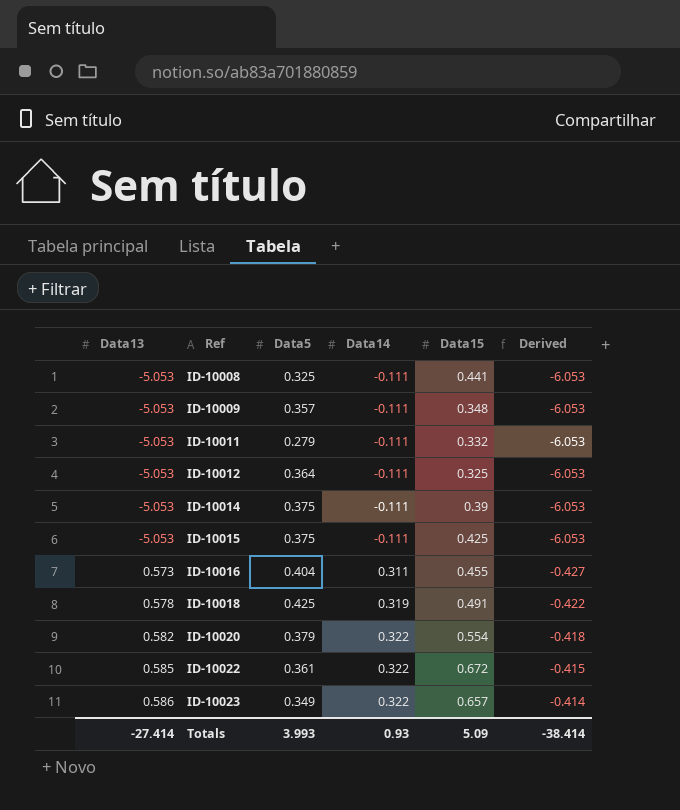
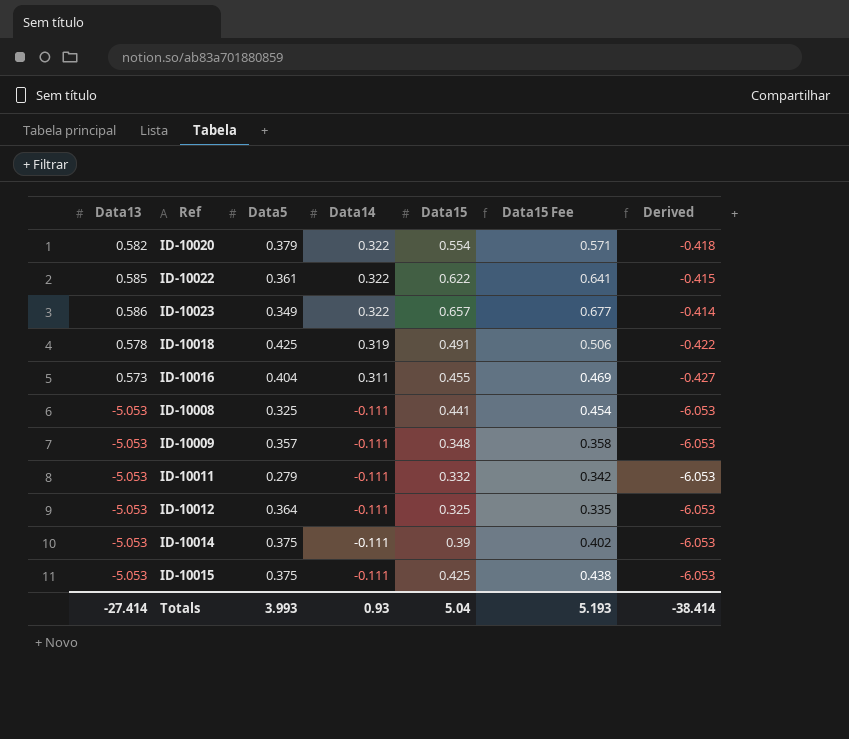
row order: Data13 ascending -> Data14 descending
column Data15 Fee | formula: none -> [Data15] * 1.03
ID-10022 | Data15: 0.672 -> 0.622
Totals | Data15: 5.09 -> 5.04

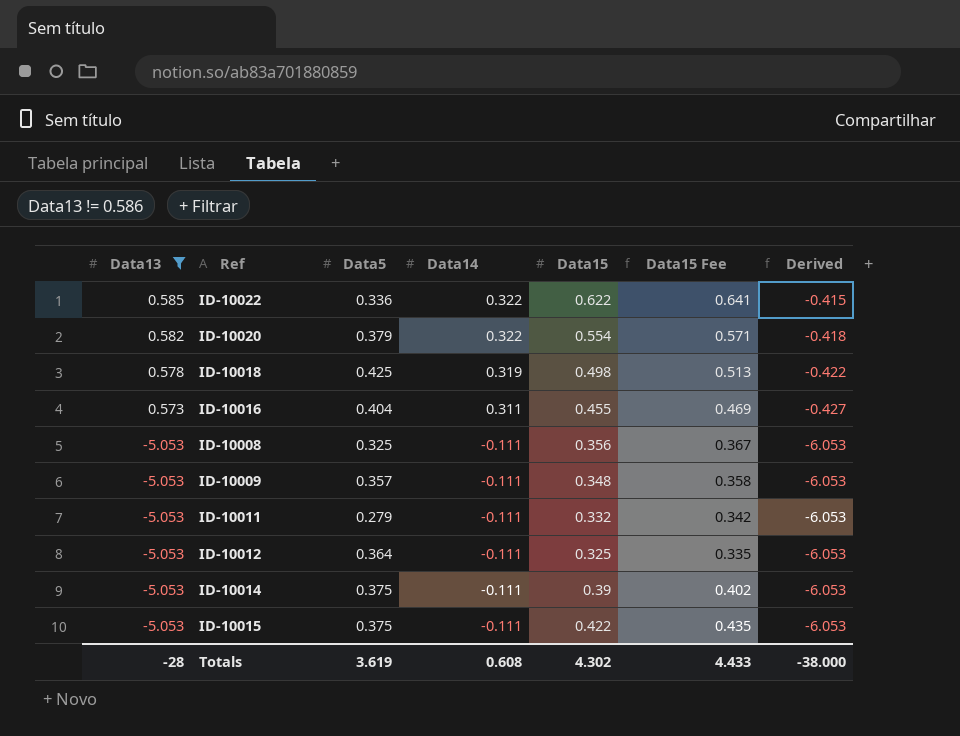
filter: none -> Data13 != 0.586
row order: Data14 descending -> Data13 descending
ID-10022 | Data5: 0.361 -> 0.336
ID-10018 | Data15: 0.491 -> 0.498
ID-10018 | Data15 Fee: 0.506 -> 0.513
ID-10008 | Data15: 0.441 -> 0.356
ID-10008 | Data15 Fee: 0.454 -> 0.367
ID-10015 | Data15: 0.425 -> 0.422
ID-10015 | Data15 Fee: 0.438 -> 0.435
Totals | Data13: -27.414 -> -28
Totals | Data5: 3.993 -> 3.619
Totals | Data14: 0.93 -> 0.608
Totals | Data15: 5.04 -> 4.302
Totals | Data15 Fee: 5.193 -> 4.433
Totals | Derived: -38.414 -> -38.000

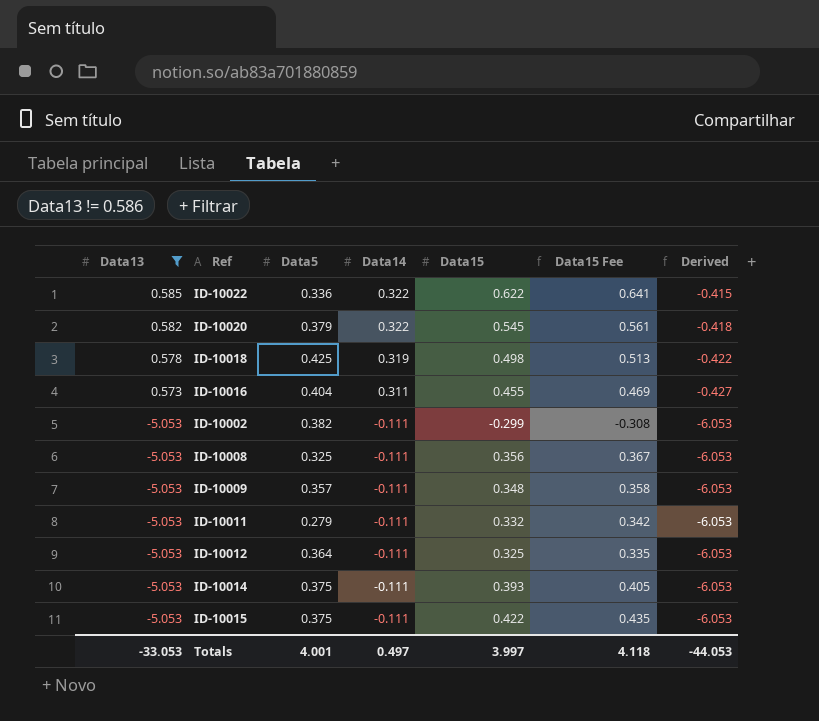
ID-10020 | Data15: 0.554 -> 0.545
ID-10020 | Data15 Fee: 0.571 -> 0.561
row ID-10002: none -> -5.053 | 0.382 | -0.111 | -0.299 | -0.308 | -6.053
ID-10014 | Data15: 0.39 -> 0.393
ID-10014 | Data15 Fee: 0.402 -> 0.405
Totals | Data13: -28 -> -33.053
Totals | Data5: 3.619 -> 4.001
Totals | Data14: 0.608 -> 0.497
Totals | Data15: 4.302 -> 3.997
Totals | Data15 Fee: 4.433 -> 4.118
Totals | Derived: -38.000 -> -44.053

